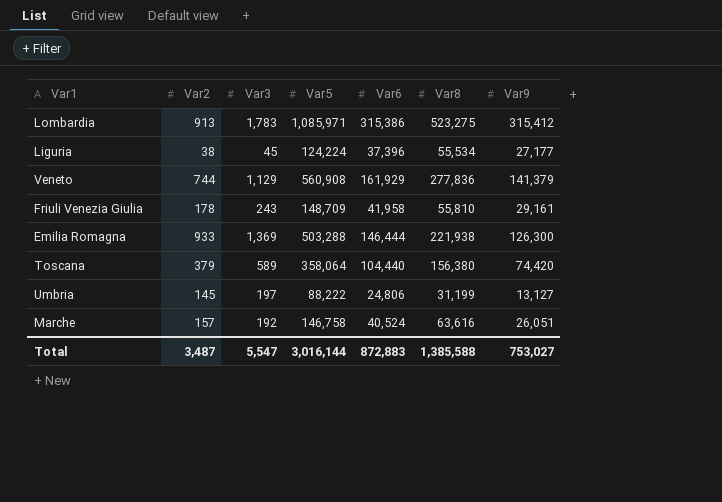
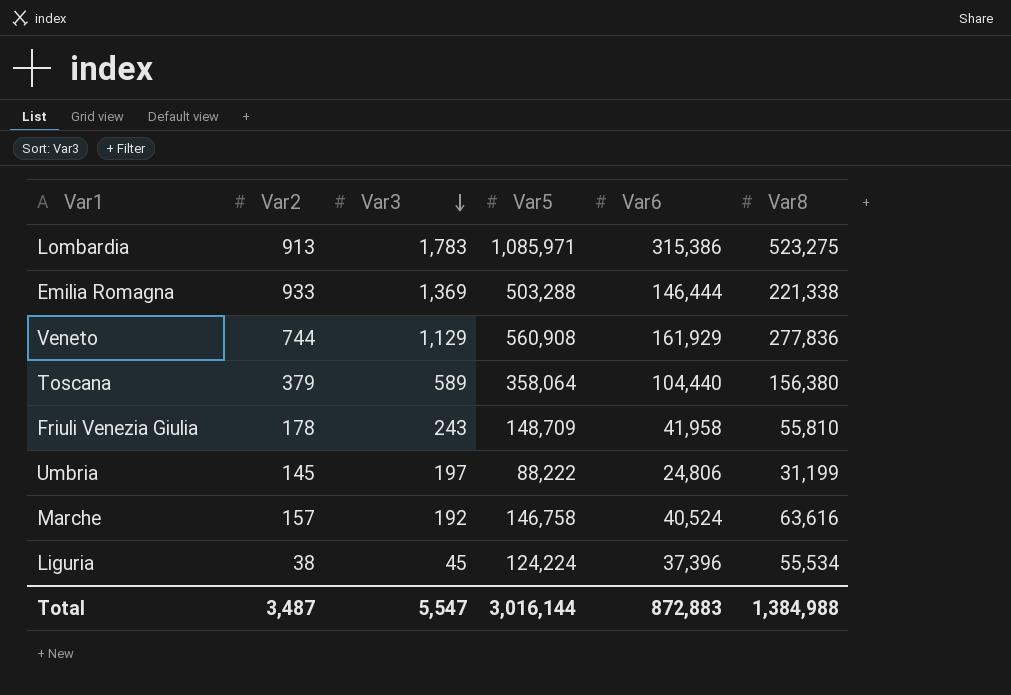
row order: none -> Var3 descending
column Var9 | position: 7 -> none
Emilia Romagna | Var8: 221,938 -> 221,338
Total | Var8: 1,385,588 -> 1,384,988

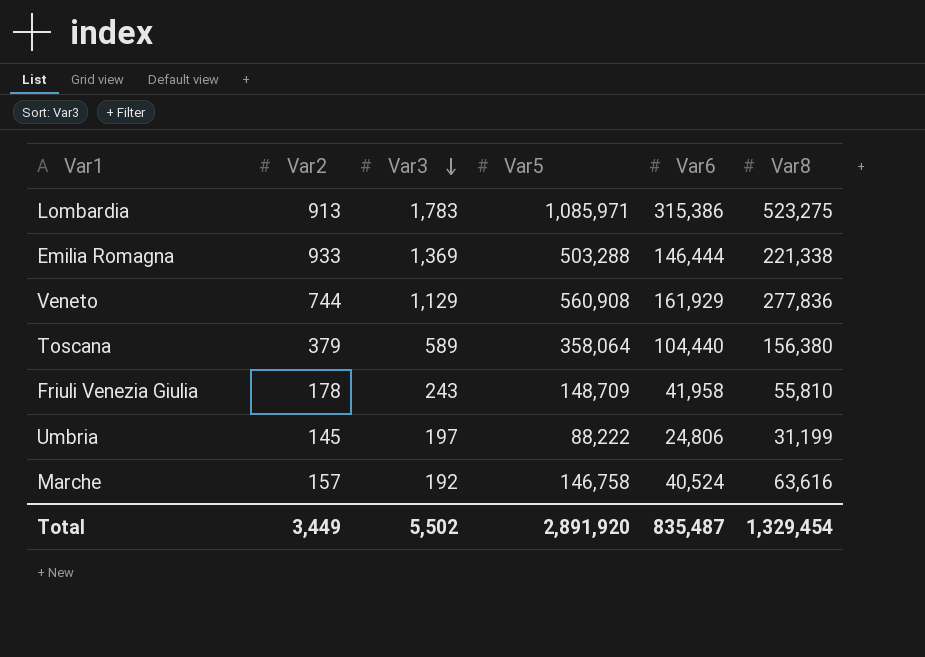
row Liguria: 38 | 45 | 124,224 | 37,396 | 55,534 -> none
Total | Var2: 3,487 -> 3,449
Total | Var3: 5,547 -> 5,502
Total | Var5: 3,016,144 -> 2,891,920
Total | Var6: 872,883 -> 835,487
Total | Var8: 1,384,988 -> 1,329,454

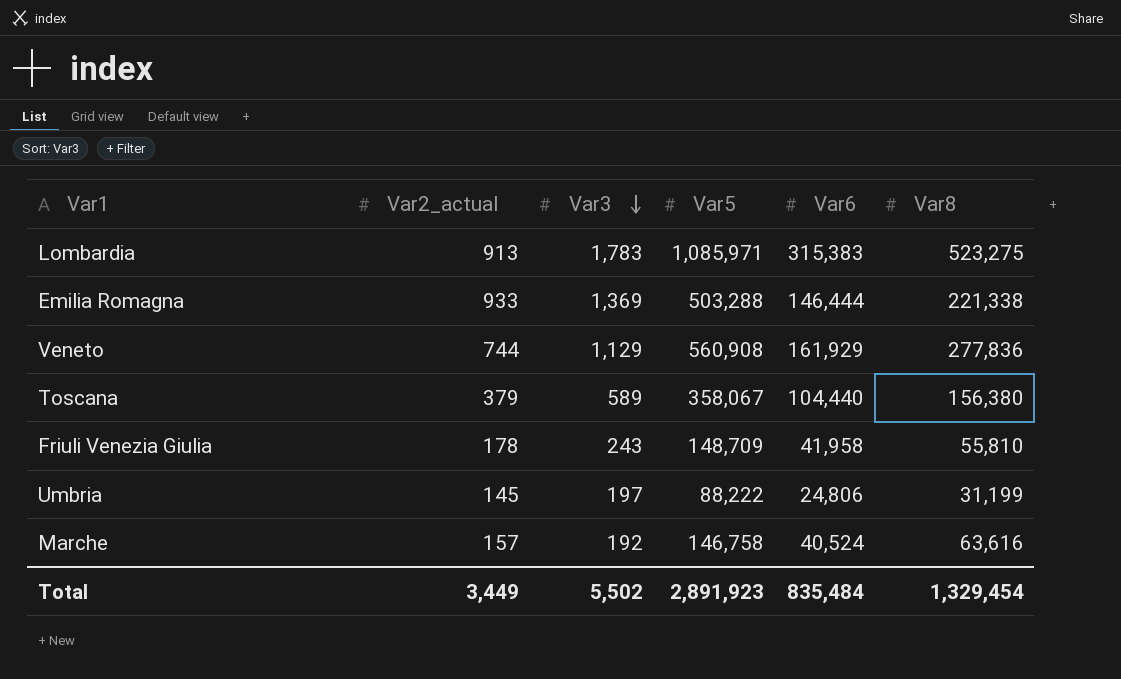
column name: Var2 -> Var2_actual
Lombardia | Var6: 315,386 -> 315,383
Toscana | Var5: 358,064 -> 358,067
Total | Var5: 2,891,920 -> 2,891,923
Total | Var6: 835,487 -> 835,484

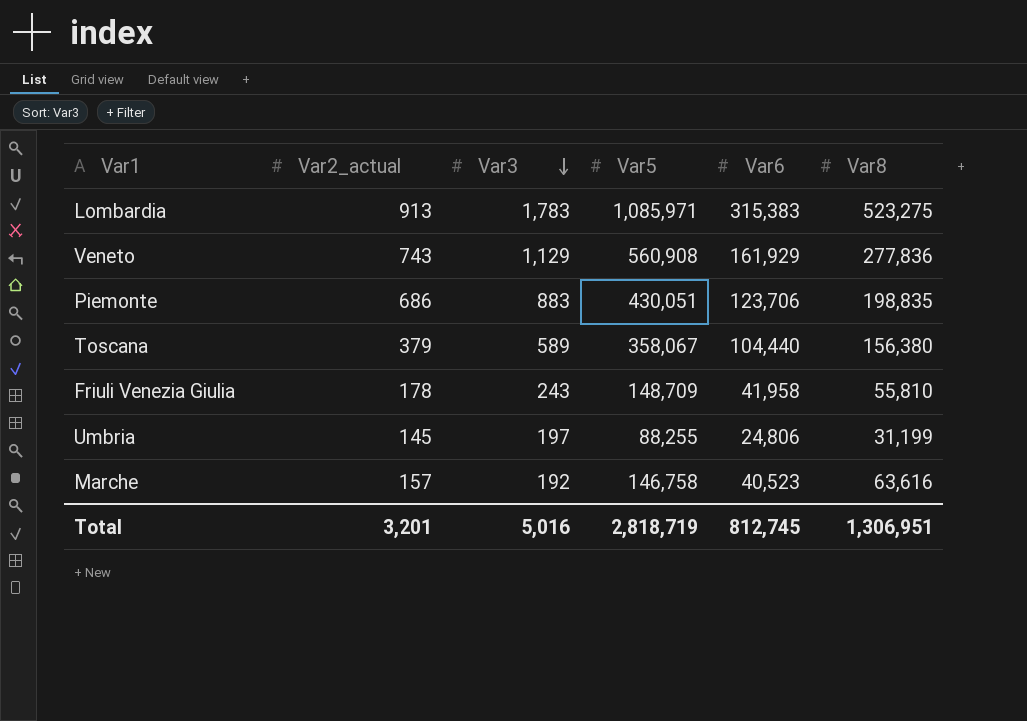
row Emilia Romagna: 933 | 1,369 | 503,288 | 146,444 | 221,338 -> none
Veneto | Var2_actual: 744 -> 743
row Piemonte: none -> 686 | 883 | 430,051 | 123,706 | 198,835
Umbria | Var5: 88,222 -> 88,255
Marche | Var6: 40,524 -> 40,523
Total | Var2_actual: 3,449 -> 3,201
Total | Var3: 5,502 -> 5,016
Total | Var5: 2,891,923 -> 2,818,719
Total | Var6: 835,484 -> 812,745
Total | Var8: 1,329,454 -> 1,306,951

